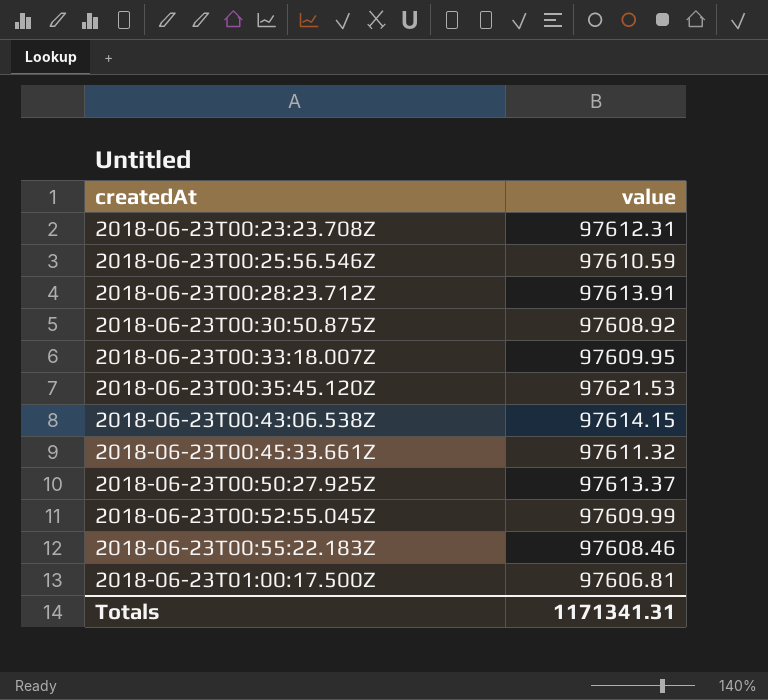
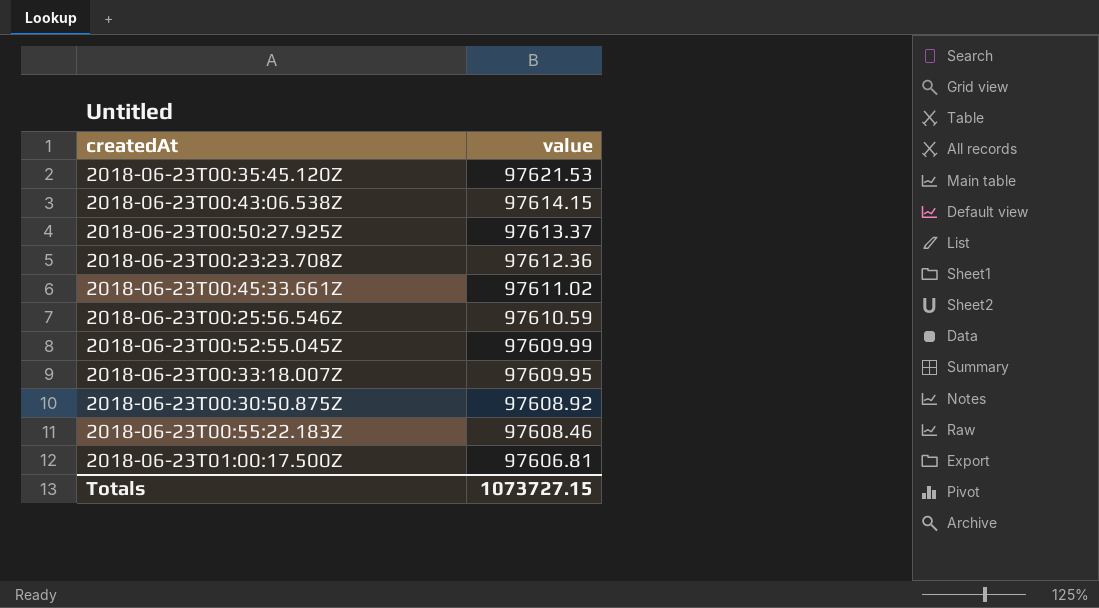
row order: createdAt ascending -> value descending
row 2018-06-23T00:28:23.712Z: 97613.91 -> none
2018-06-23T00:23:23.708Z | value: 97612.31 -> 97612.36
2018-06-23T00:45:33.661Z | value: 97611.32 -> 97611.02
Totals | value: 1171341.31 -> 1073727.15

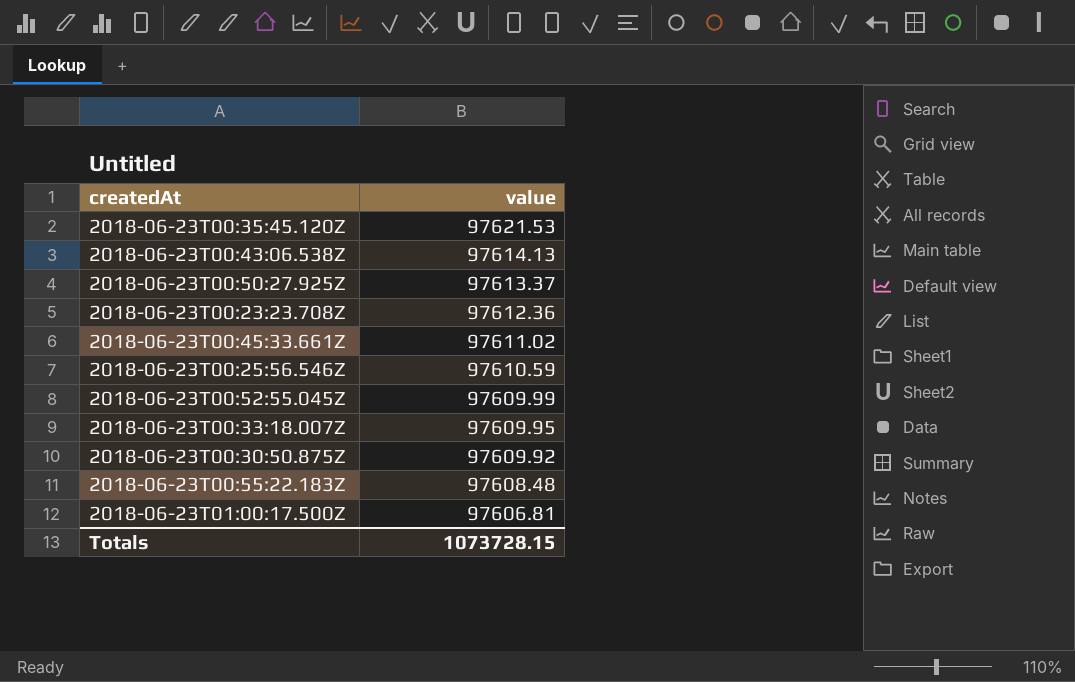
2018-06-23T00:43:06.538Z | value: 97614.15 -> 97614.13
2018-06-23T00:30:50.875Z | value: 97608.92 -> 97609.92
2018-06-23T00:55:22.183Z | value: 97608.46 -> 97608.48
Totals | value: 1073727.15 -> 1073728.15

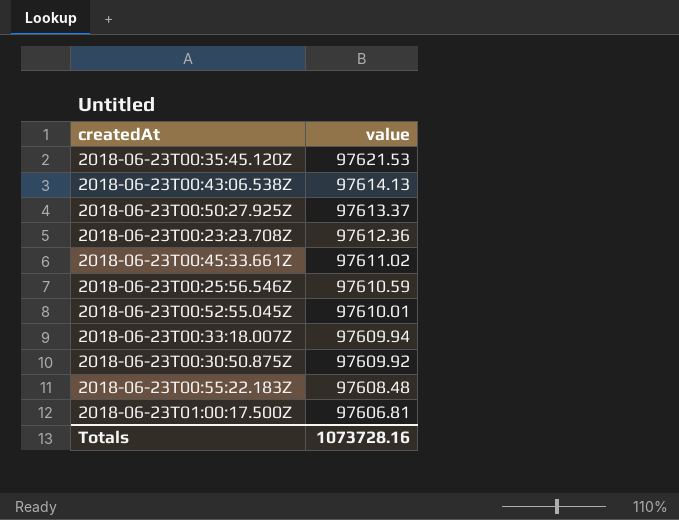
2018-06-23T00:52:55.045Z | value: 97609.99 -> 97610.01
2018-06-23T00:33:18.007Z | value: 97609.95 -> 97609.94
Totals | value: 1073728.15 -> 1073728.16

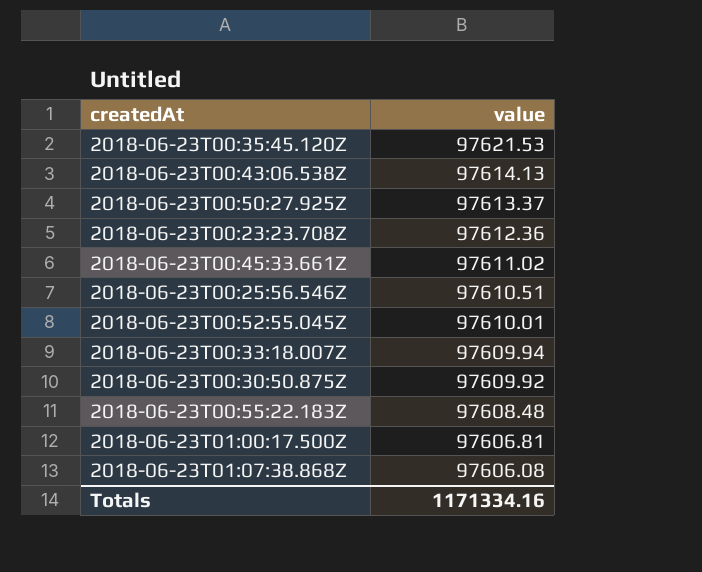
2018-06-23T00:25:56.546Z | value: 97610.59 -> 97610.51
row 2018-06-23T01:07:38.868Z: none -> 97606.08
Totals | value: 1073728.16 -> 1171334.16

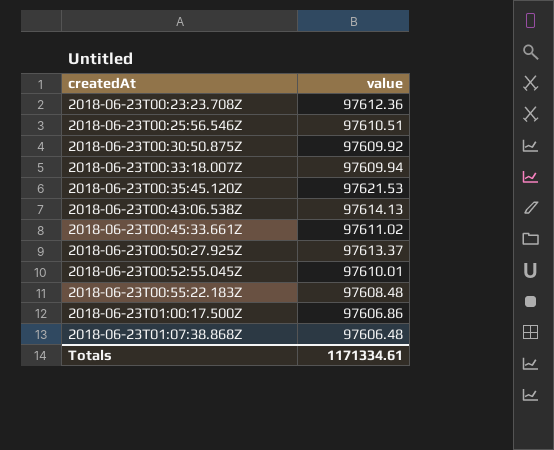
row order: value descending -> createdAt ascending
2018-06-23T01:00:17.500Z | value: 97606.81 -> 97606.86
2018-06-23T01:07:38.868Z | value: 97606.08 -> 97606.48
Totals | value: 1171334.16 -> 1171334.61

